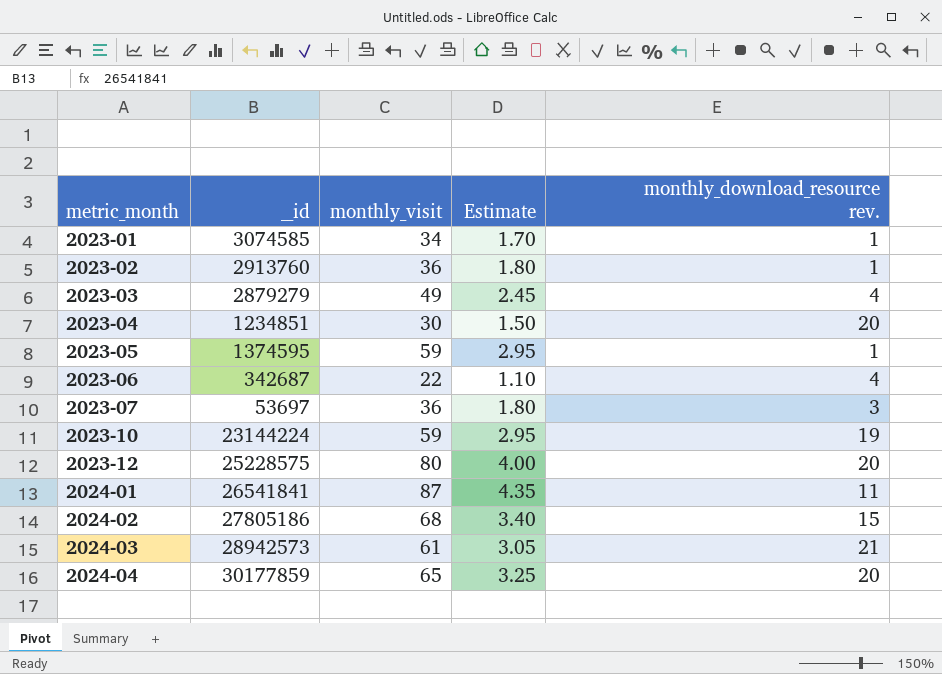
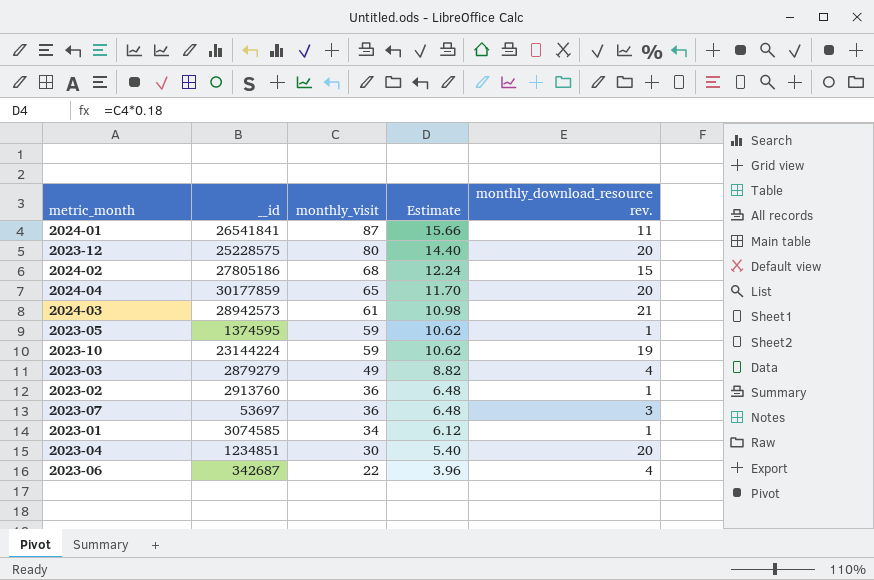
row order: metric_month ascending -> monthly_visit descending
column Estimate | formula: [monthly_visit] * 0.05 -> [monthly_visit] * 0.18

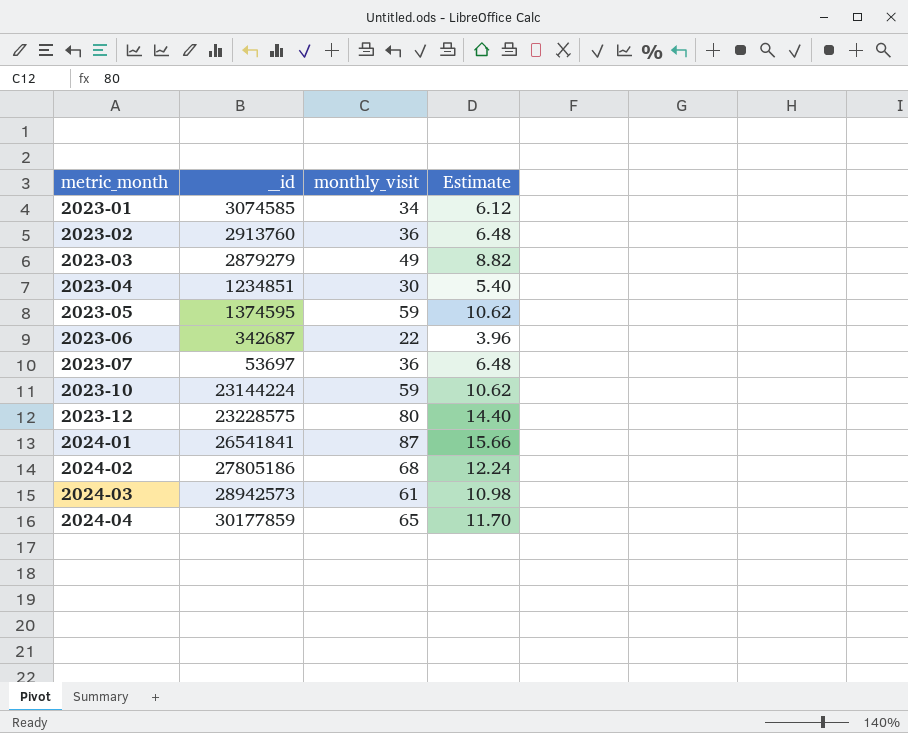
row order: monthly_visit descending -> metric_month ascending
column monthly_download_resource rev. | position: 5 -> none
2023-12 | __id: 25228575 -> 23228575

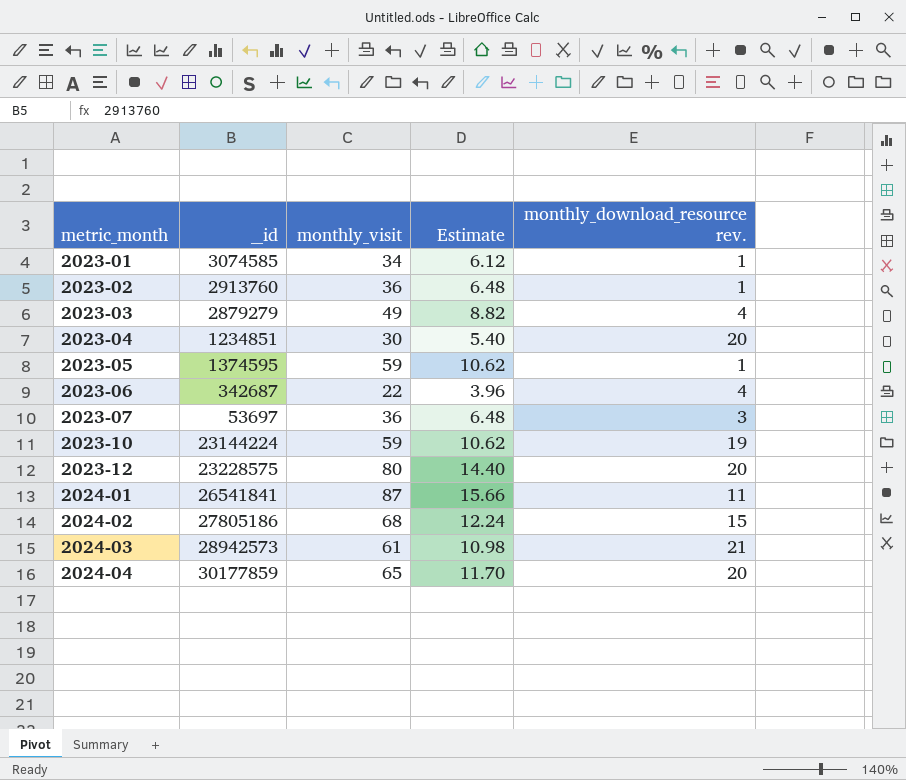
column monthly_download_resource rev. | position: none -> 5

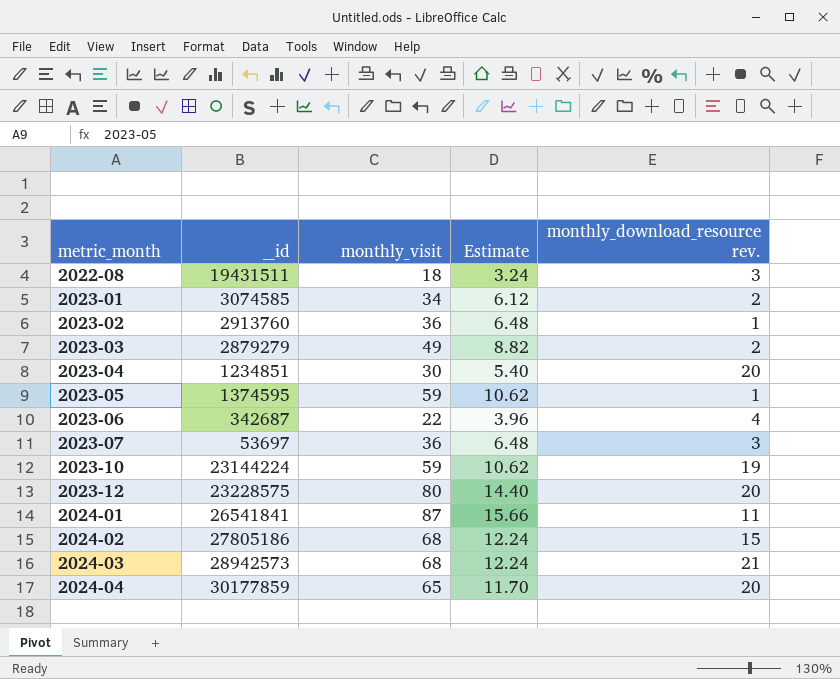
row 2022-08: none -> 19431511 | 18 | 3.24 | 3
2023-01 | monthly_download_resource rev.: 1 -> 2
2023-03 | monthly_download_resource rev.: 4 -> 2
2024-03 | monthly_visit: 61 -> 68
2024-03 | Estimate: 10.98 -> 12.24

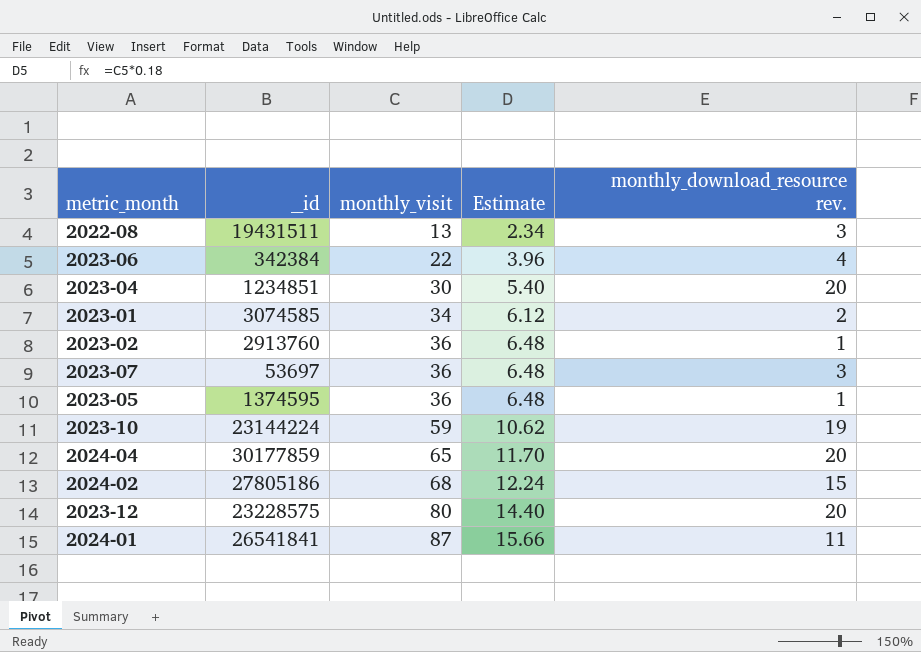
row order: metric_month ascending -> monthly_visit ascending
row 2023-03: 2879279 | 49 | 8.82 | 2 -> none
row 2024-03: 28942573 | 68 | 12.24 | 21 -> none
2022-08 | monthly_visit: 18 -> 13
2022-08 | Estimate: 3.24 -> 2.34
2023-06 | __id: 342687 -> 342384
2023-05 | monthly_visit: 59 -> 36
2023-05 | Estimate: 10.62 -> 6.48

